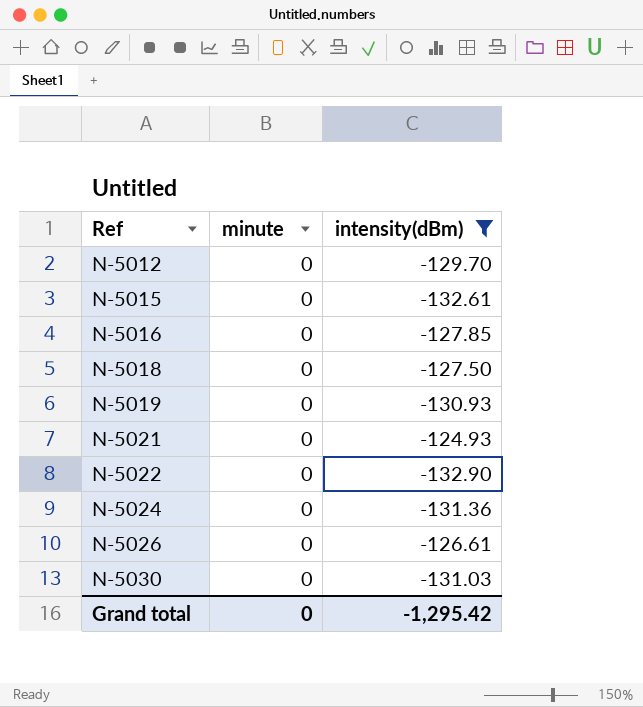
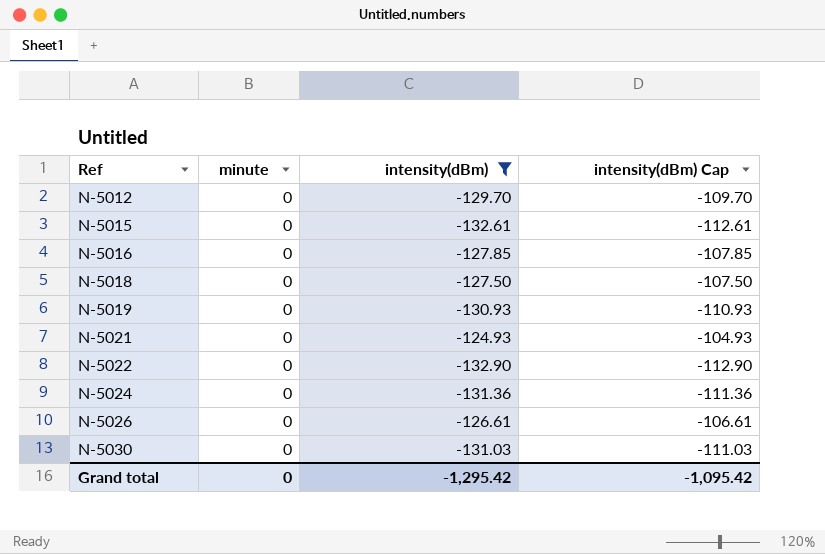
column intensity(dBm) Cap | formula: none -> [intensity(dBm)] + 20

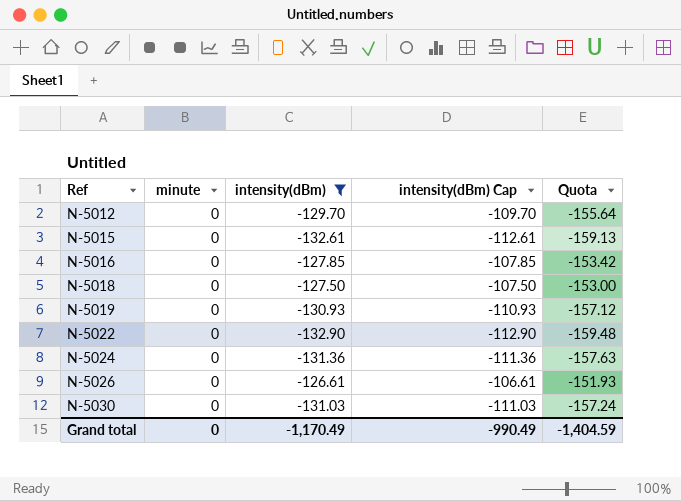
column Quota | formula: none -> [intensity(dBm)] * 1.2
row N-5021: 0 | -124.93 | -104.93 -> none
Grand total | intensity(dBm): -1,295.42 -> -1,170.49
Grand total | intensity(dBm) Cap: -1,095.42 -> -990.49

